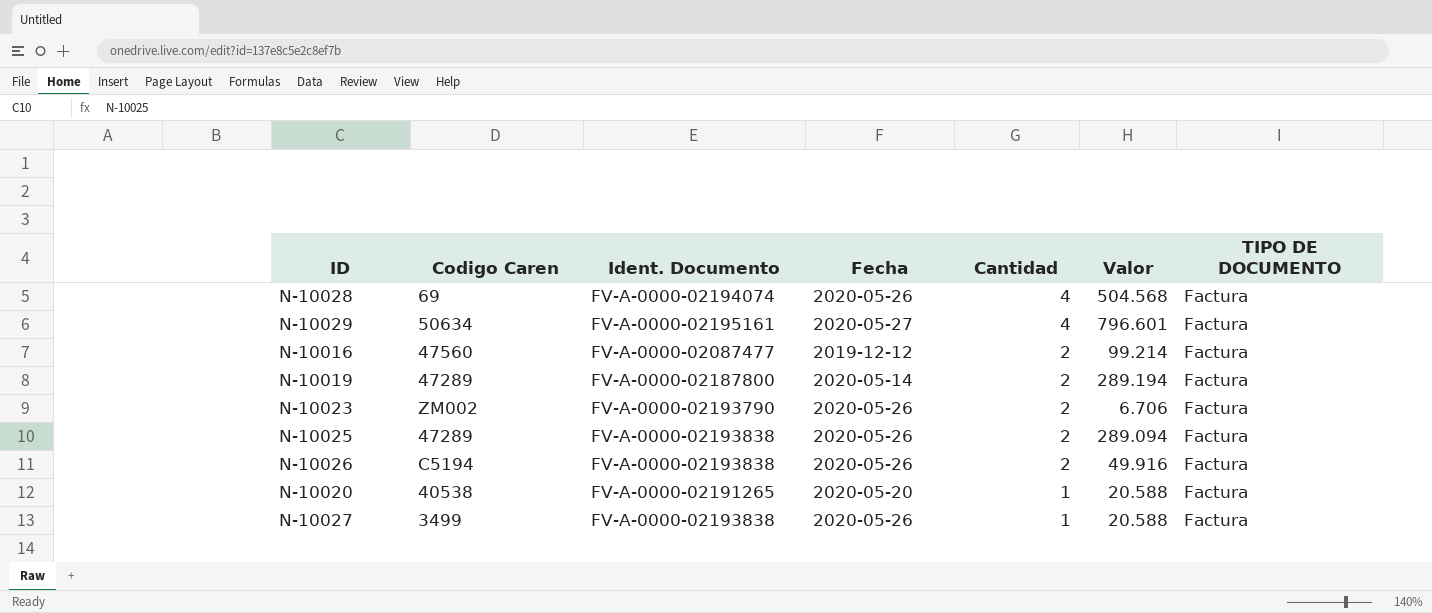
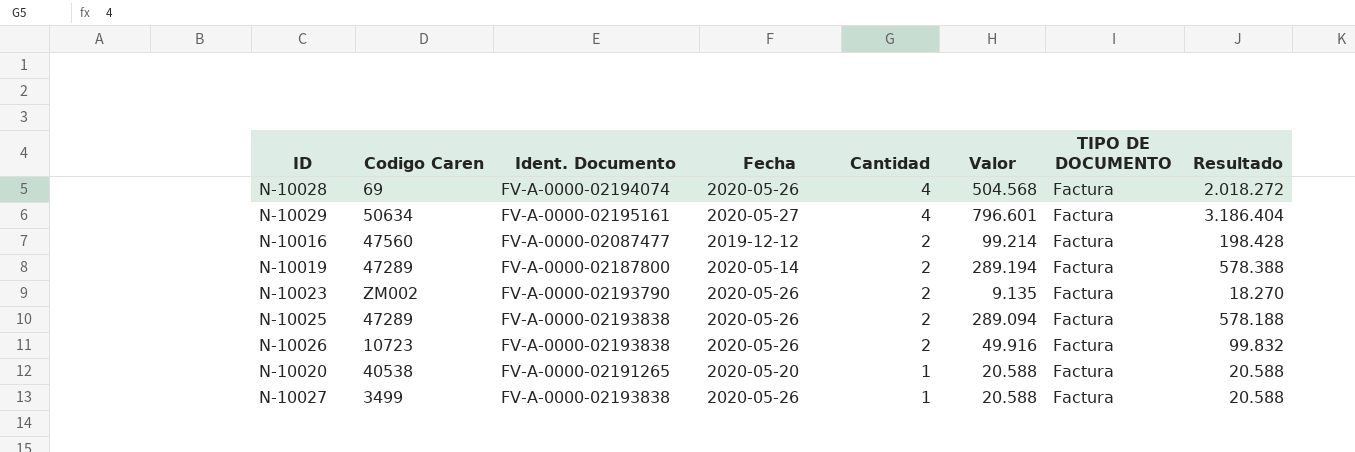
column Resultado | formula: none -> [Cantidad] * [Valor]
N-10023 | Valor: 6.706 -> 9.135
N-10026 | Codigo Caren: C5194 -> 10723

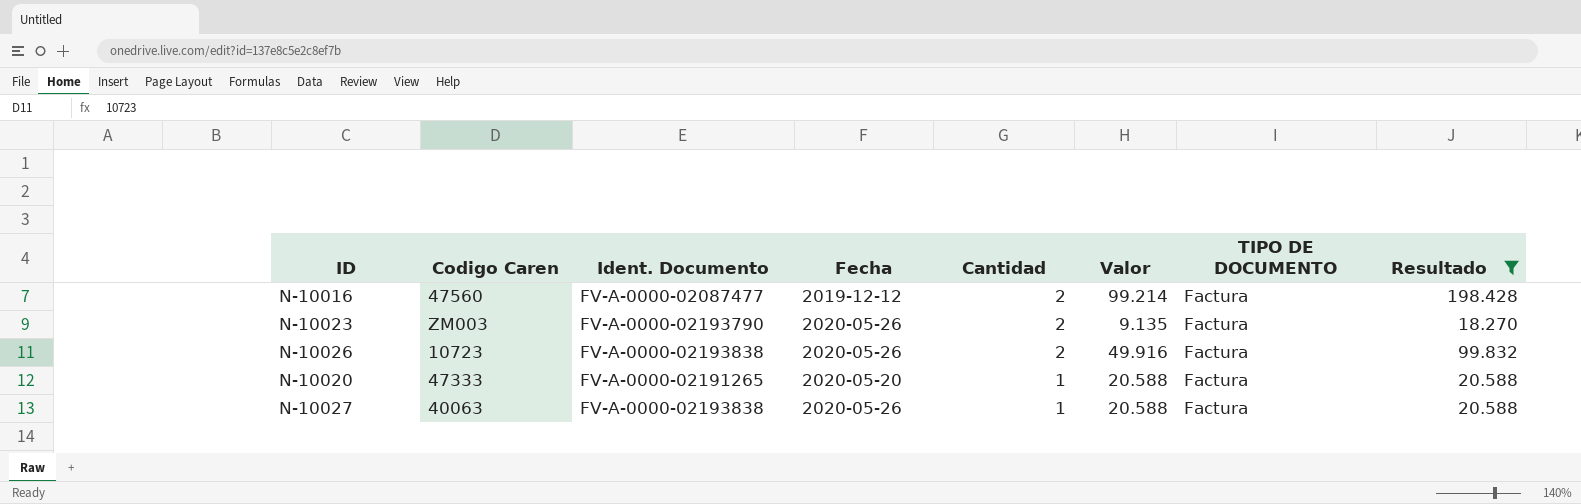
filter: none -> Resultado <= 198.428
N-10023 | Codigo Caren: ZM002 -> ZM003
N-10020 | Codigo Caren: 40538 -> 47333
N-10027 | Codigo Caren: 3499 -> 40063

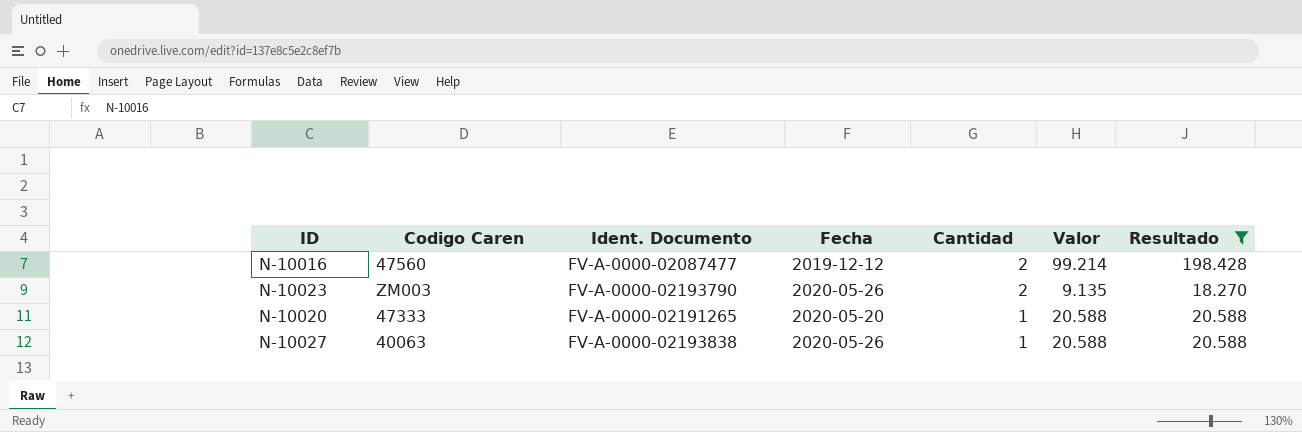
column TIPO DE DOCUMENTO | position: 7 -> none
row N-10026: 10723 | FV-A-0000-02193838 | 2020-05-26 | 2 | 49.916 | Factura | 99.832 -> none

